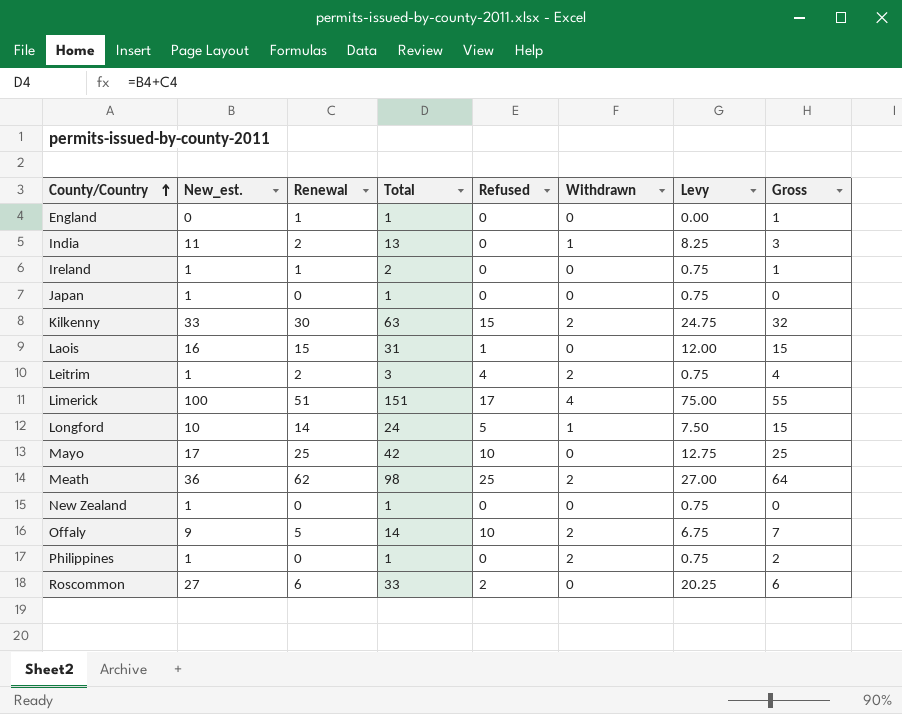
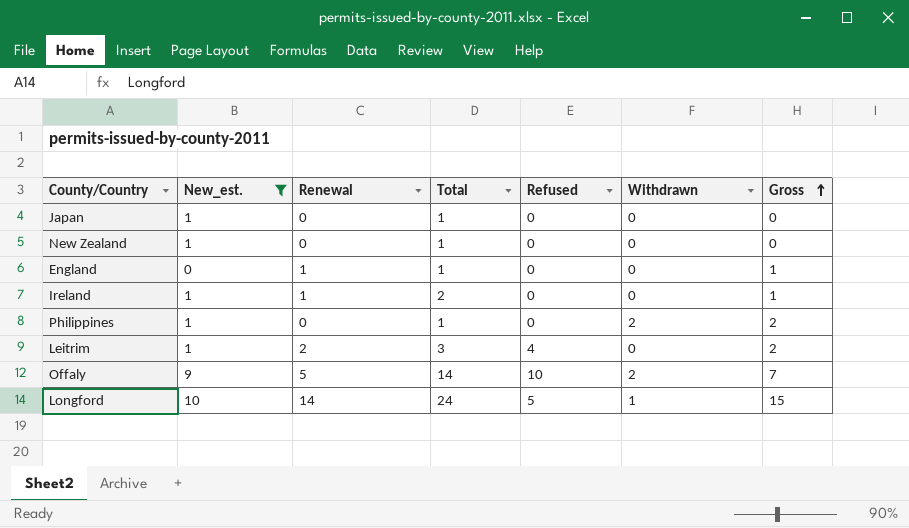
filter: none -> New_est. <= 10
row order: County/Country ascending -> Gross ascending
column Levy | formula: [New_est.] * 0.75 -> none
Leitrim | Withdrawn: 2 -> 0
Leitrim | Gross: 4 -> 2

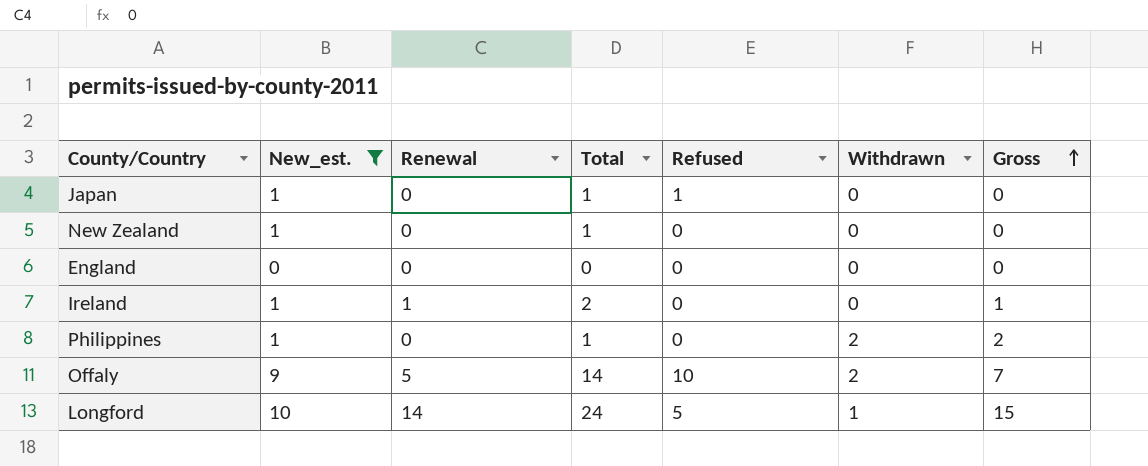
row Leitrim: 1 | 2 | 3 | 4 | 0 | 2 -> none
Japan | Refused: 0 -> 1
England | Renewal: 1 -> 0
England | Total: 1 -> 0
England | Gross: 1 -> 0

